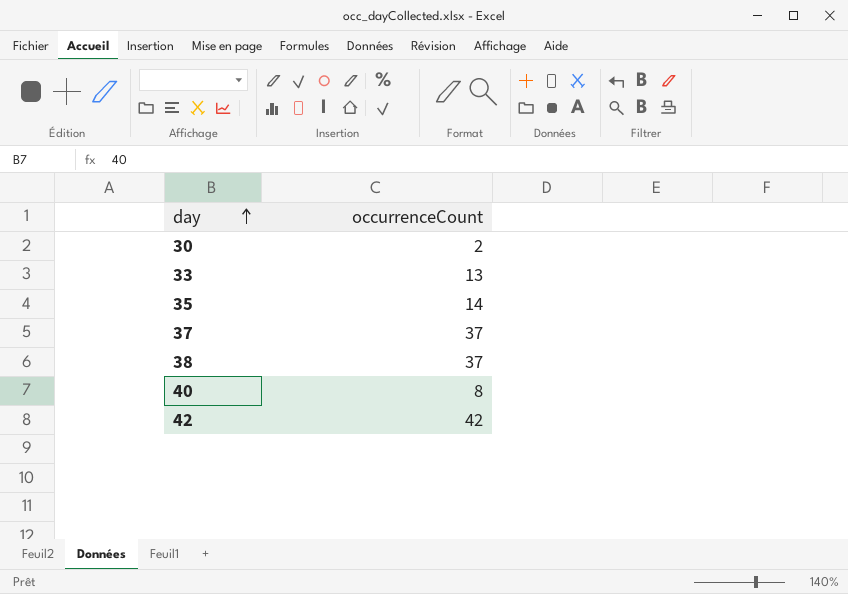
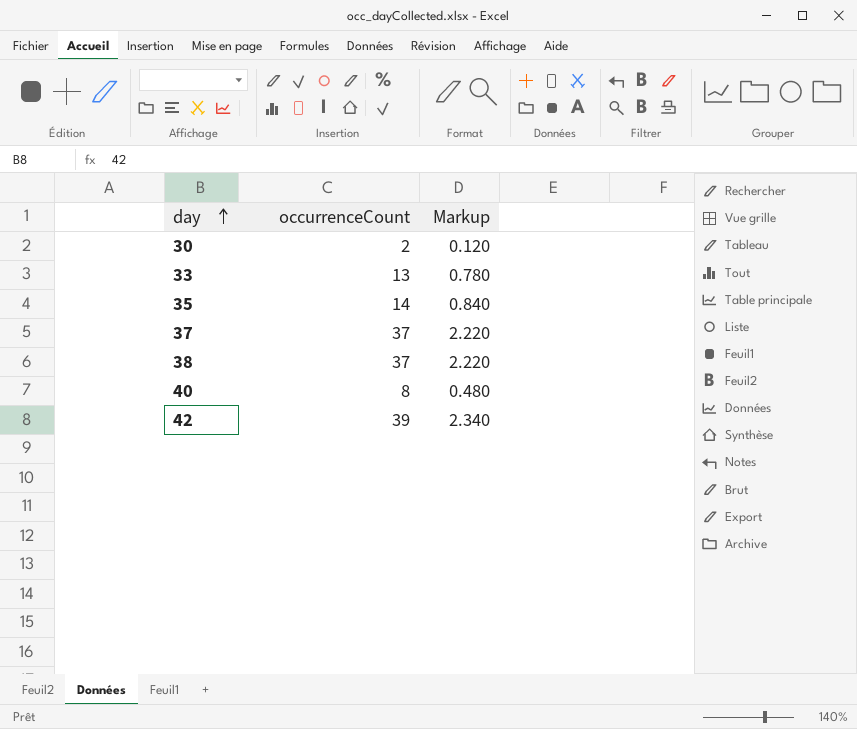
column Markup | formula: none -> [occurrenceCount] * 0.06
42 | occurrenceCount: 42 -> 39

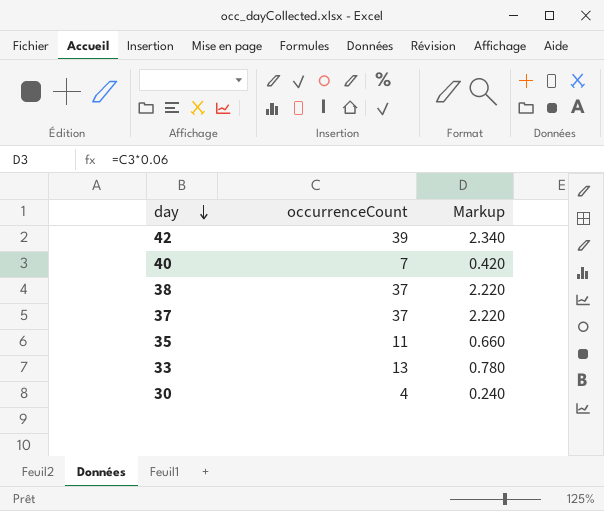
row order: day ascending -> day descending
40 | occurrenceCount: 8 -> 7
40 | Markup: 0.480 -> 0.420
35 | occurrenceCount: 14 -> 11
35 | Markup: 0.840 -> 0.660
30 | occurrenceCount: 2 -> 4
30 | Markup: 0.120 -> 0.240

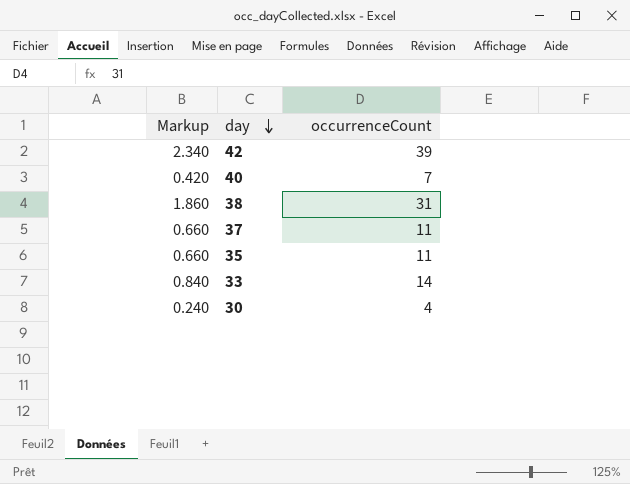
column Markup | position: 3 -> 1
38 | Markup: 2.220 -> 1.860
38 | occurrenceCount: 37 -> 31
37 | Markup: 2.220 -> 0.660
37 | occurrenceCount: 37 -> 11
33 | Markup: 0.780 -> 0.840
33 | occurrenceCount: 13 -> 14

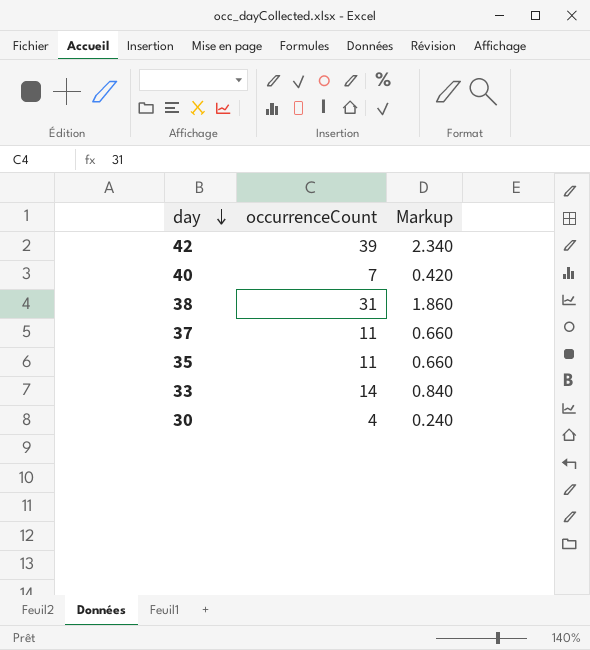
column Markup | position: 1 -> 3

